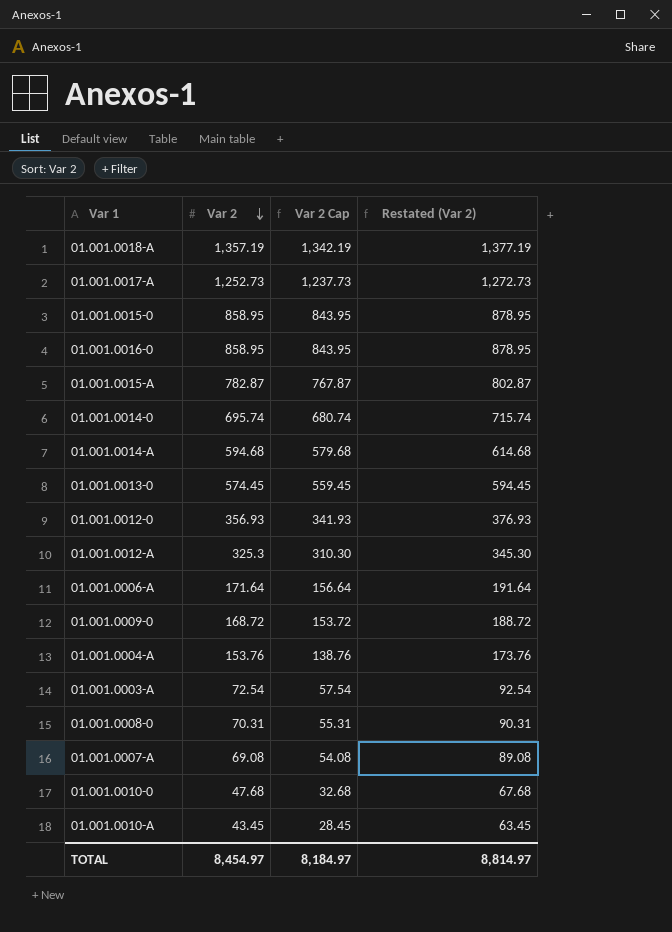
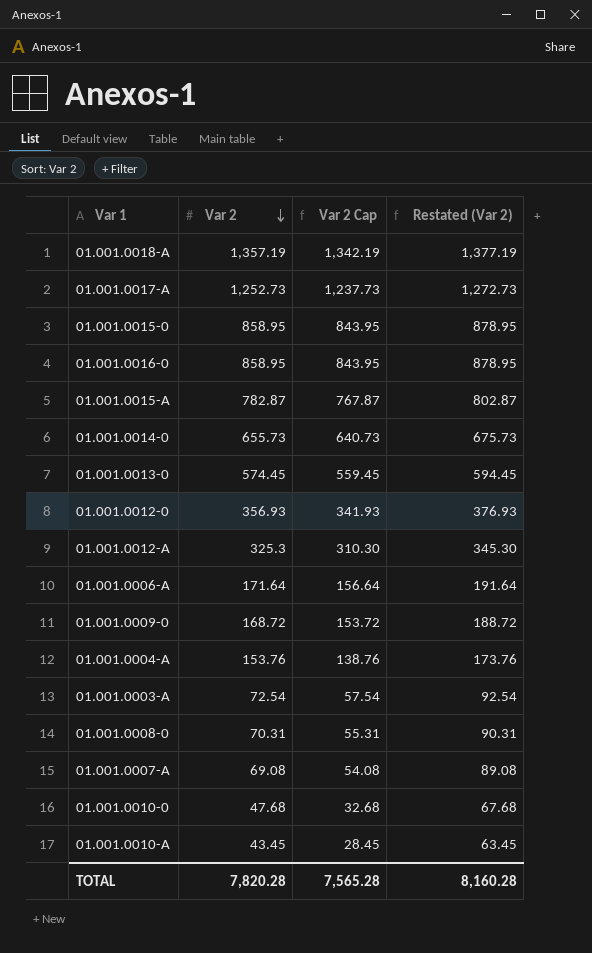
row 01.001.0014-A: 594.68 | 579.68 | 614.68 -> none
01.001.0014-0 | Var 2: 695.74 -> 655.73
01.001.0014-0 | Var 2 Cap: 680.74 -> 640.73
01.001.0014-0 | Restated (Var 2): 715.74 -> 675.73
TOTAL | Var 2: 8,454.97 -> 7,820.28
TOTAL | Var 2 Cap: 8,184.97 -> 7,565.28
TOTAL | Restated (Var 2): 8,814.97 -> 8,160.28

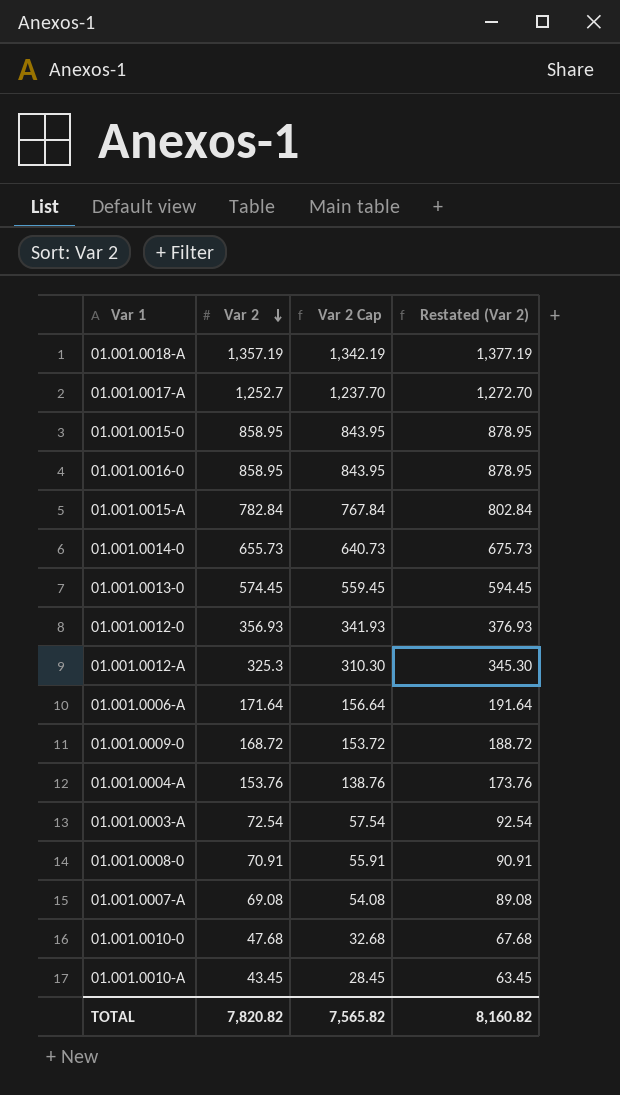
01.001.0017-A | Var 2: 1,252.73 -> 1,252.7
01.001.0017-A | Var 2 Cap: 1,237.73 -> 1,237.70
01.001.0017-A | Restated (Var 2): 1,272.73 -> 1,272.70
01.001.0015-A | Var 2: 782.87 -> 782.84
01.001.0015-A | Var 2 Cap: 767.87 -> 767.84
01.001.0015-A | Restated (Var 2): 802.87 -> 802.84
01.001.0008-0 | Var 2: 70.31 -> 70.91
01.001.0008-0 | Var 2 Cap: 55.31 -> 55.91
01.001.0008-0 | Restated (Var 2): 90.31 -> 90.91
TOTAL | Var 2: 7,820.28 -> 7,820.82
TOTAL | Var 2 Cap: 7,565.28 -> 7,565.82
TOTAL | Restated (Var 2): 8,160.28 -> 8,160.82

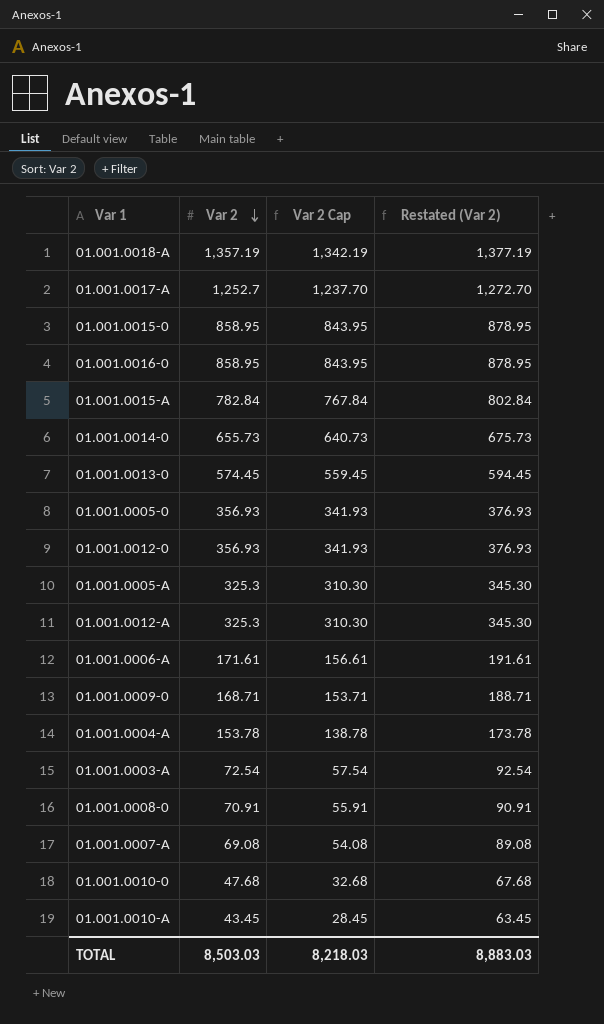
row 01.001.0005-0: none -> 356.93 | 341.93 | 376.93
row 01.001.0005-A: none -> 325.3 | 310.30 | 345.30
01.001.0006-A | Var 2: 171.64 -> 171.61
01.001.0006-A | Var 2 Cap: 156.64 -> 156.61
01.001.0006-A | Restated (Var 2): 191.64 -> 191.61
01.001.0009-0 | Var 2: 168.72 -> 168.71
01.001.0009-0 | Var 2 Cap: 153.72 -> 153.71
01.001.0009-0 | Restated (Var 2): 188.72 -> 188.71
01.001.0004-A | Var 2: 153.76 -> 153.78
01.001.0004-A | Var 2 Cap: 138.76 -> 138.78
01.001.0004-A | Restated (Var 2): 173.76 -> 173.78
TOTAL | Var 2: 7,820.82 -> 8,503.03
TOTAL | Var 2 Cap: 7,565.82 -> 8,218.03
TOTAL | Restated (Var 2): 8,160.82 -> 8,883.03

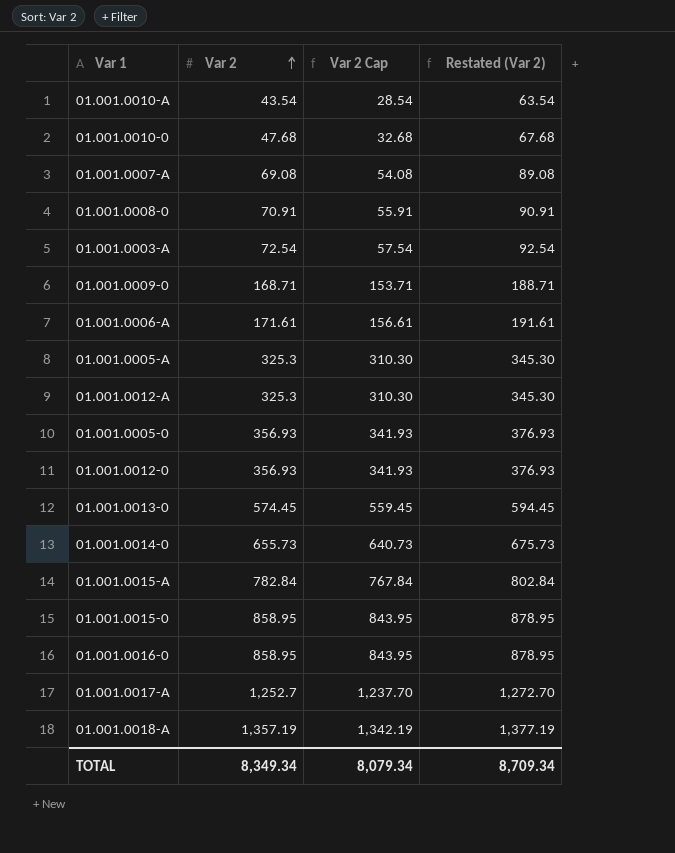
row order: Var 2 descending -> Var 2 ascending
row 01.001.0004-A: 153.78 | 138.78 | 173.78 -> none
01.001.0010-A | Var 2: 43.45 -> 43.54
01.001.0010-A | Var 2 Cap: 28.45 -> 28.54
01.001.0010-A | Restated (Var 2): 63.45 -> 63.54
TOTAL | Var 2: 8,503.03 -> 8,349.34
TOTAL | Var 2 Cap: 8,218.03 -> 8,079.34
TOTAL | Restated (Var 2): 8,883.03 -> 8,709.34

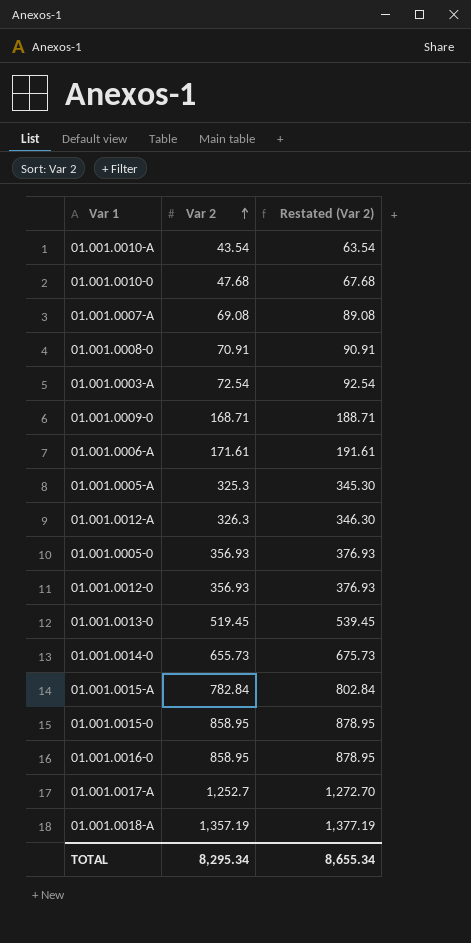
column Var 2 Cap | formula: [Var 2] - 15 -> none
01.001.0012-A | Var 2: 325.3 -> 326.3
01.001.0012-A | Restated (Var 2): 345.30 -> 346.30
01.001.0013-0 | Var 2: 574.45 -> 519.45
01.001.0013-0 | Restated (Var 2): 594.45 -> 539.45
TOTAL | Var 2: 8,349.34 -> 8,295.34
TOTAL | Restated (Var 2): 8,709.34 -> 8,655.34

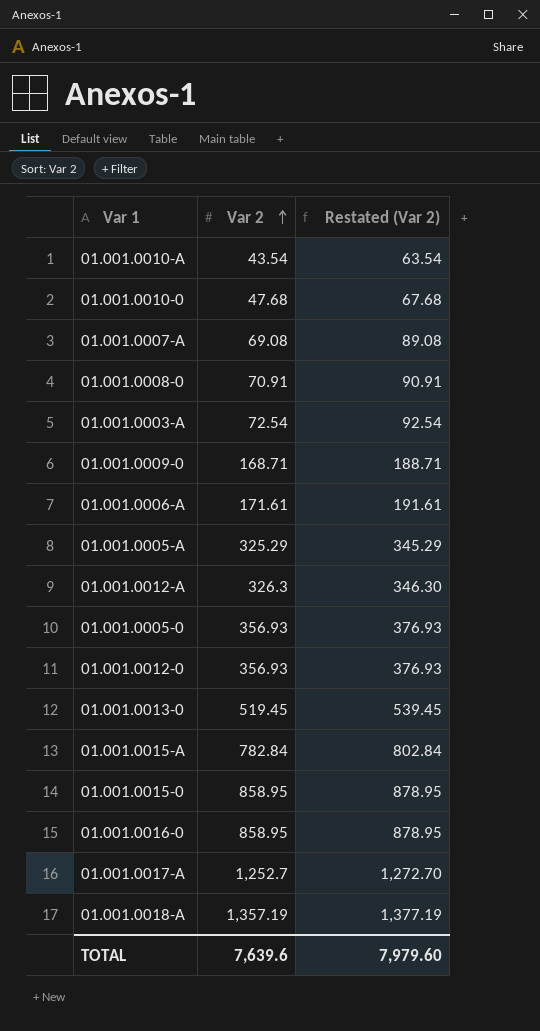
row 01.001.0014-0: 655.73 | 675.73 -> none
01.001.0005-A | Var 2: 325.3 -> 325.29
01.001.0005-A | Restated (Var 2): 345.30 -> 345.29
TOTAL | Var 2: 8,295.34 -> 7,639.6
TOTAL | Restated (Var 2): 8,655.34 -> 7,979.60

